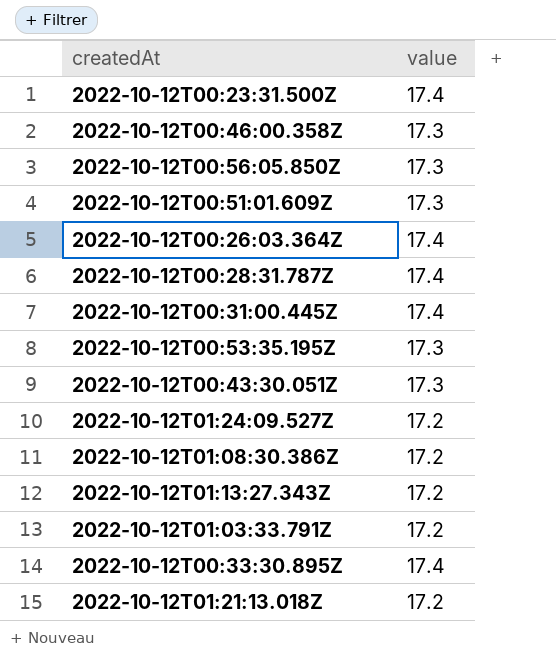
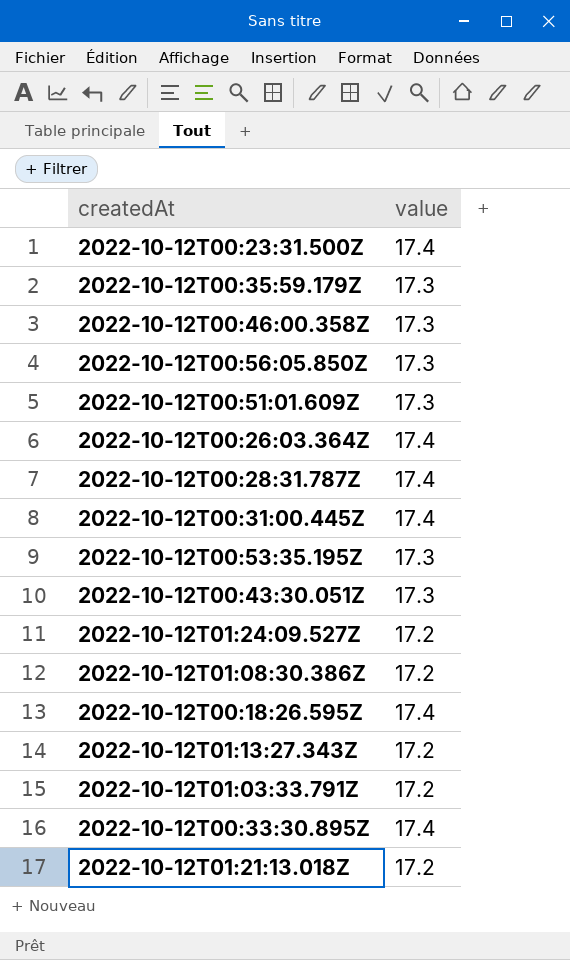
row 2022-10-12T00:35:59.179Z: none -> 17.3
row 2022-10-12T00:18:26.595Z: none -> 17.4

